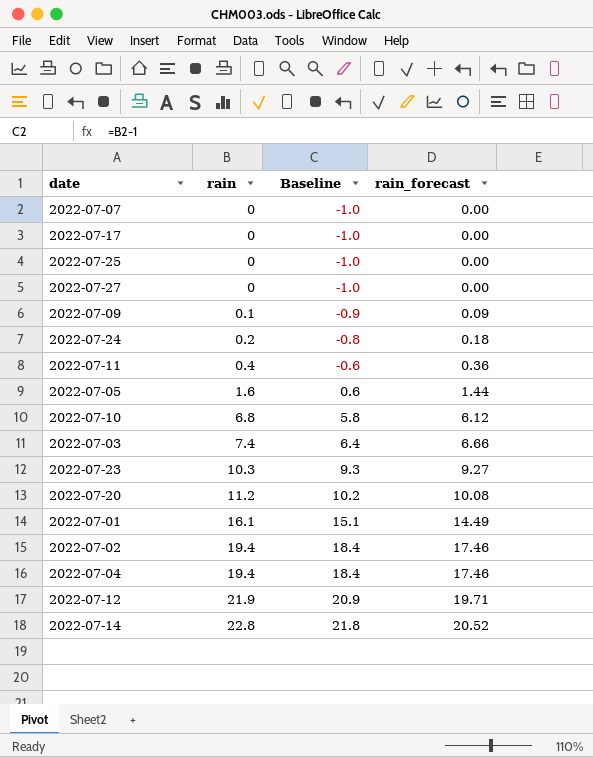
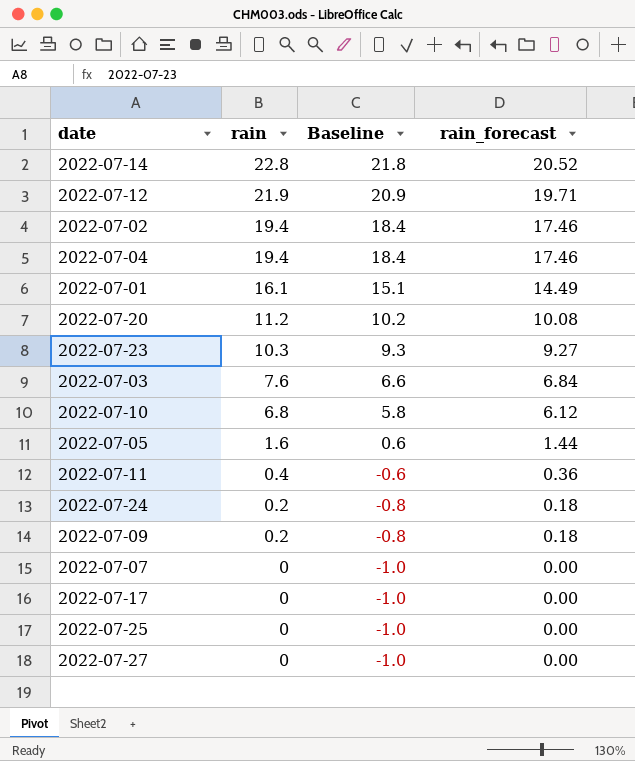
row order: rain ascending -> rain descending
2022-07-03 | rain: 7.4 -> 7.6
2022-07-03 | Baseline: 6.4 -> 6.6
2022-07-03 | rain_forecast: 6.66 -> 6.84
2022-07-09 | rain: 0.1 -> 0.2
2022-07-09 | Baseline: -0.9 -> -0.8
2022-07-09 | rain_forecast: 0.09 -> 0.18

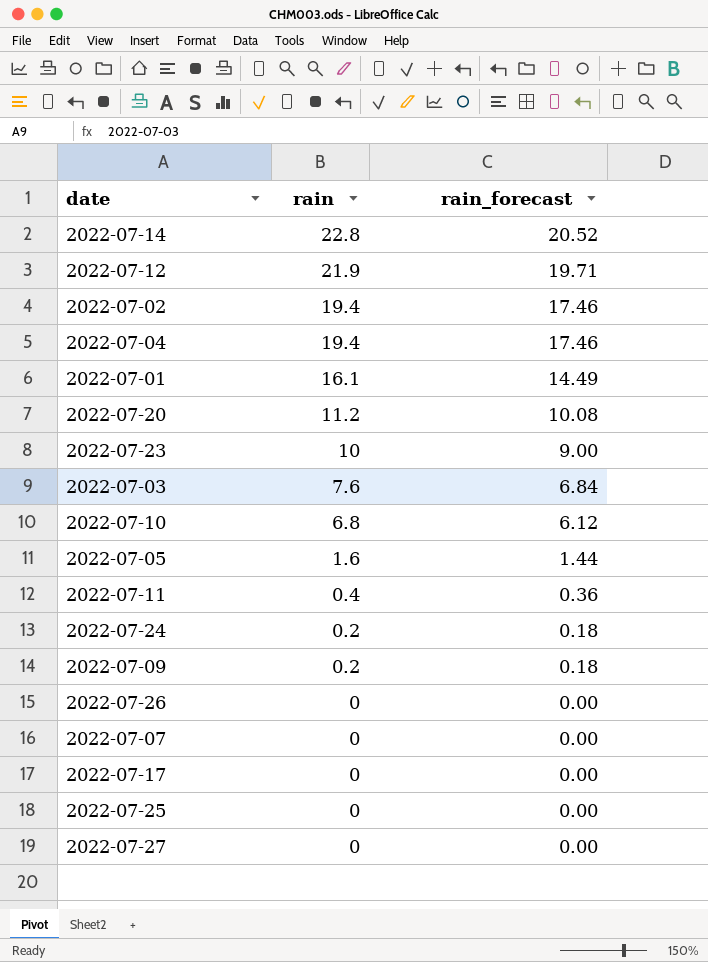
column Baseline | formula: [rain] - 1 -> none
2022-07-23 | rain: 10.3 -> 10
2022-07-23 | rain_forecast: 9.27 -> 9.00
row 2022-07-26: none -> 0 | 0.00

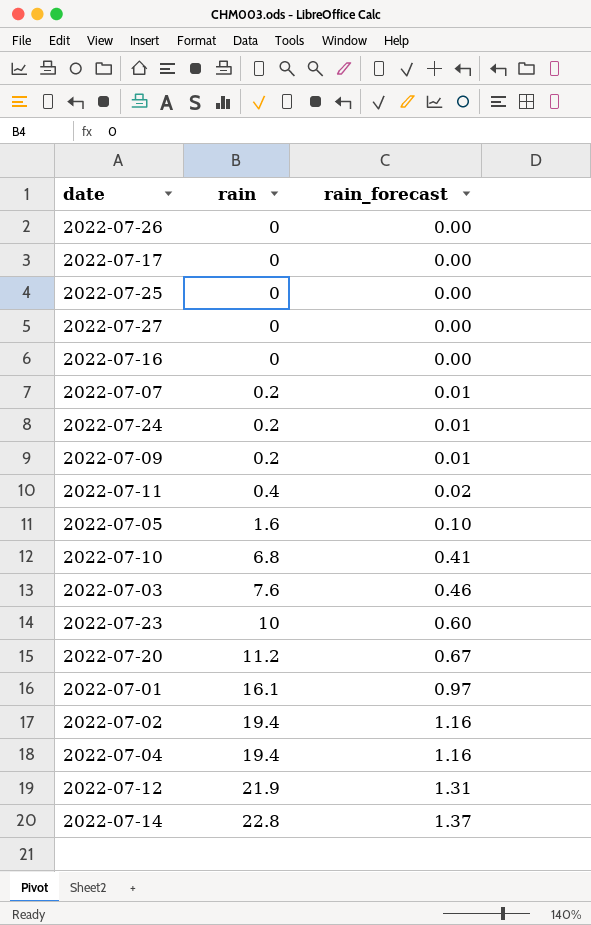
row order: rain descending -> rain ascending
column rain_forecast | formula: [rain] * 0.9 -> [rain] * 0.06
row 2022-07-16: none -> 0 | 0.00
2022-07-07 | rain: 0 -> 0.2

